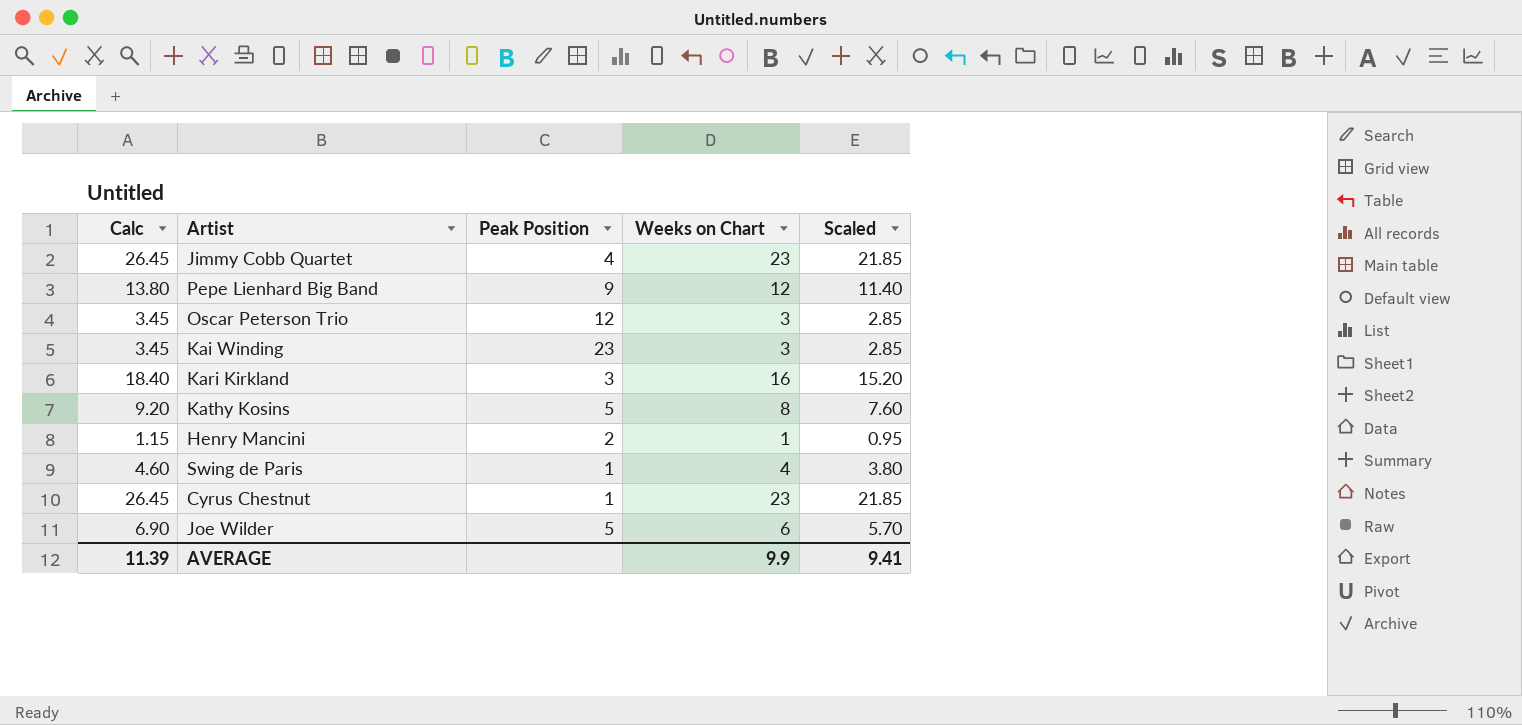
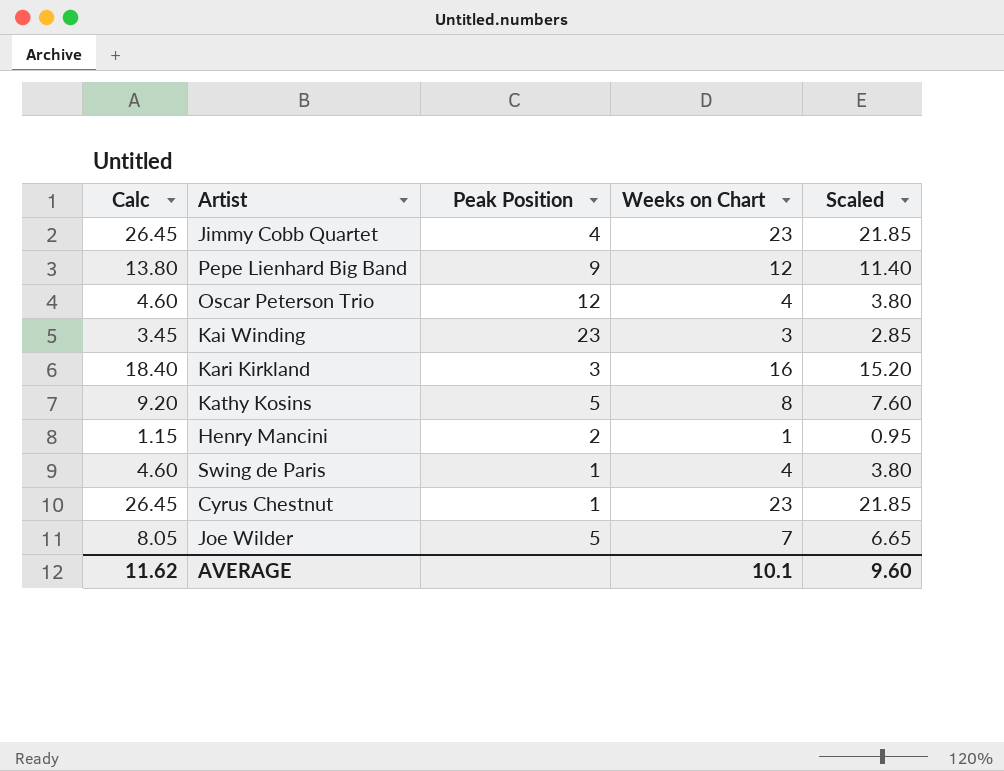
Oscar Peterson Trio | Calc: 3.45 -> 4.60
Oscar Peterson Trio | Weeks on Chart: 3 -> 4
Oscar Peterson Trio | Scaled: 2.85 -> 3.80
Joe Wilder | Calc: 6.90 -> 8.05
Joe Wilder | Weeks on Chart: 6 -> 7
Joe Wilder | Scaled: 5.70 -> 6.65
AVERAGE | Calc: 11.39 -> 11.62
AVERAGE | Weeks on Chart: 9.9 -> 10.1
AVERAGE | Scaled: 9.41 -> 9.60

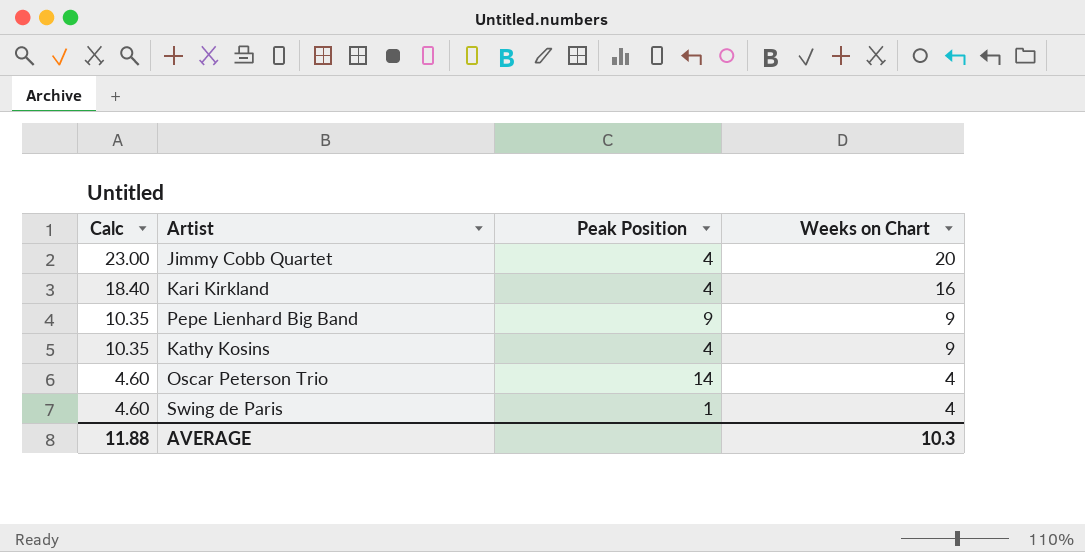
row order: none -> Calc descending
column Scaled | formula: [Weeks on Chart] * 0.95 -> none
row Kai Winding: 3.45 | 23 | 3 | 2.85 -> none
row Henry Mancini: 1.15 | 2 | 1 | 0.95 -> none
row Cyrus Chestnut: 26.45 | 1 | 23 | 21.85 -> none
row Joe Wilder: 8.05 | 5 | 7 | 6.65 -> none
Jimmy Cobb Quartet | Calc: 26.45 -> 23.00
Jimmy Cobb Quartet | Weeks on Chart: 23 -> 20
Kari Kirkland | Peak Position: 3 -> 4
Pepe Lienhard Big Band | Calc: 13.80 -> 10.35
Pepe Lienhard Big Band | Weeks on Chart: 12 -> 9
Kathy Kosins | Calc: 9.20 -> 10.35
Kathy Kosins | Peak Position: 5 -> 4
Kathy Kosins | Weeks on Chart: 8 -> 9
Oscar Peterson Trio | Peak Position: 12 -> 14
AVERAGE | Calc: 11.62 -> 11.88
AVERAGE | Weeks on Chart: 10.1 -> 10.3

